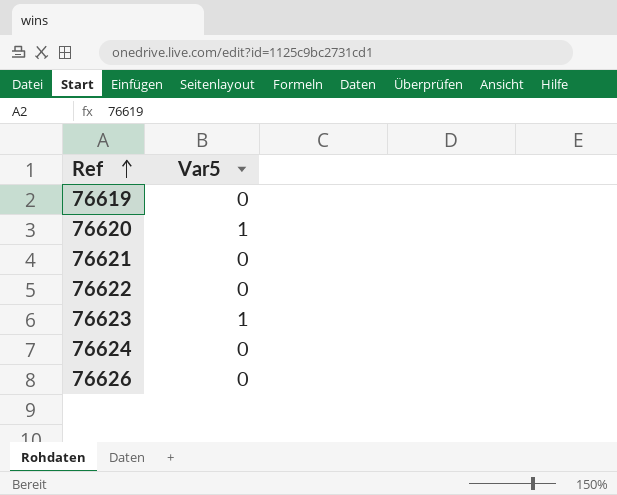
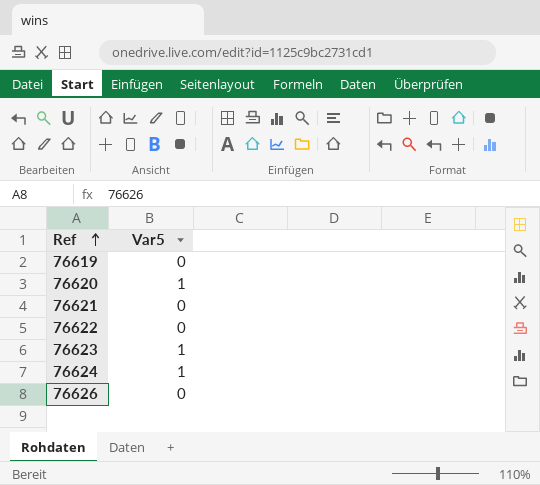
76624 | Var5: 0 -> 1

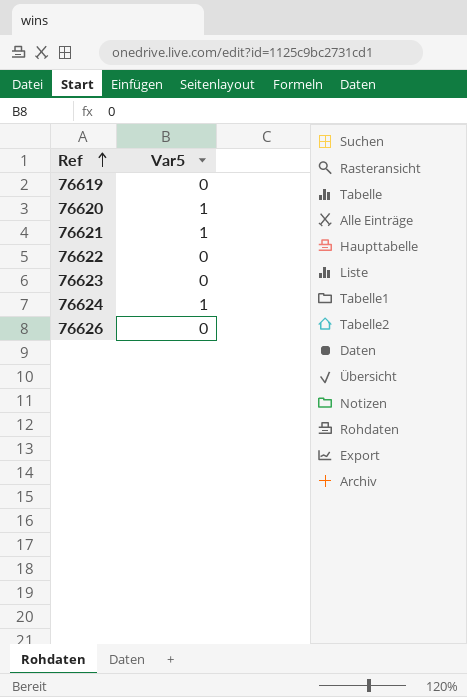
76621 | Var5: 0 -> 1
76623 | Var5: 1 -> 0

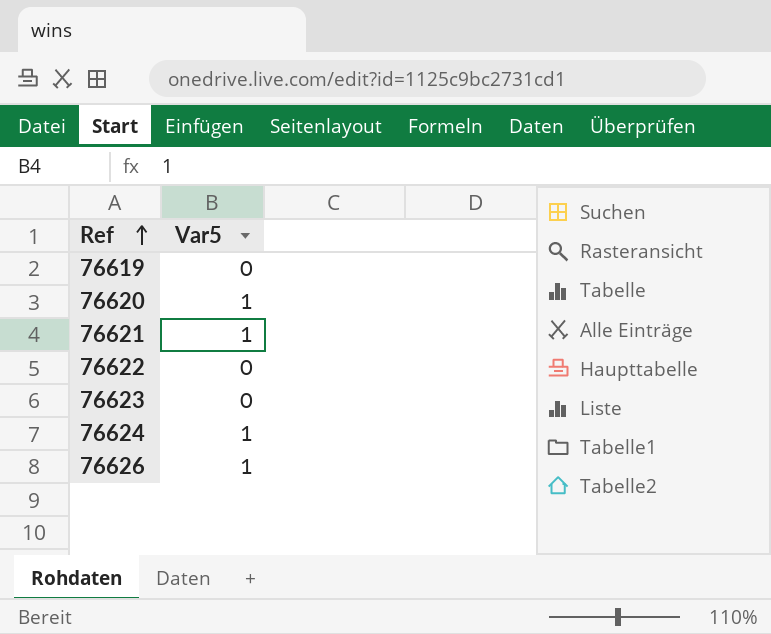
76626 | Var5: 0 -> 1

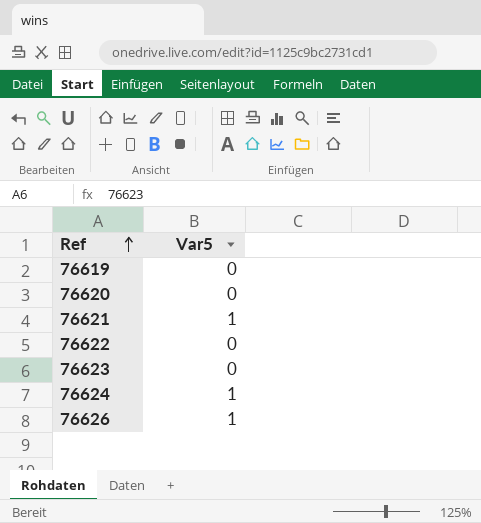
76620 | Var5: 1 -> 0

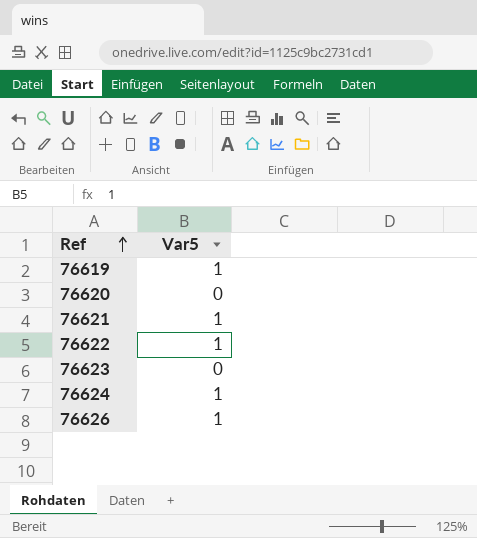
76619 | Var5: 0 -> 1
76622 | Var5: 0 -> 1

